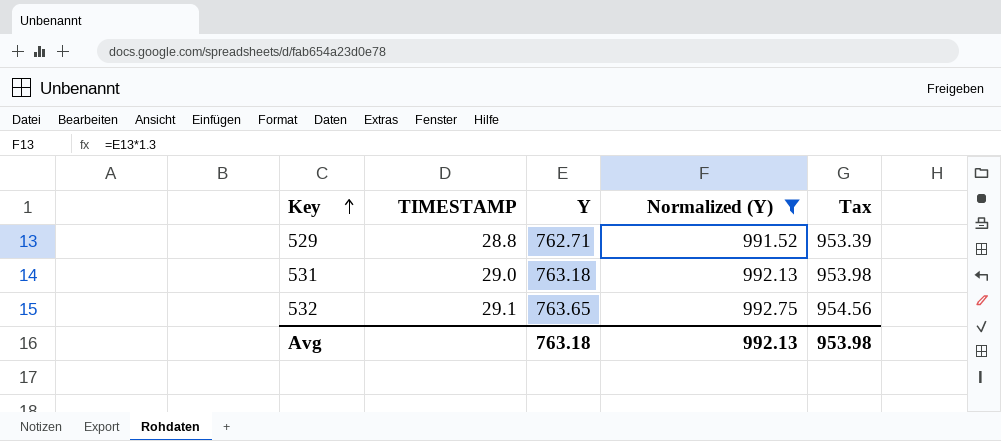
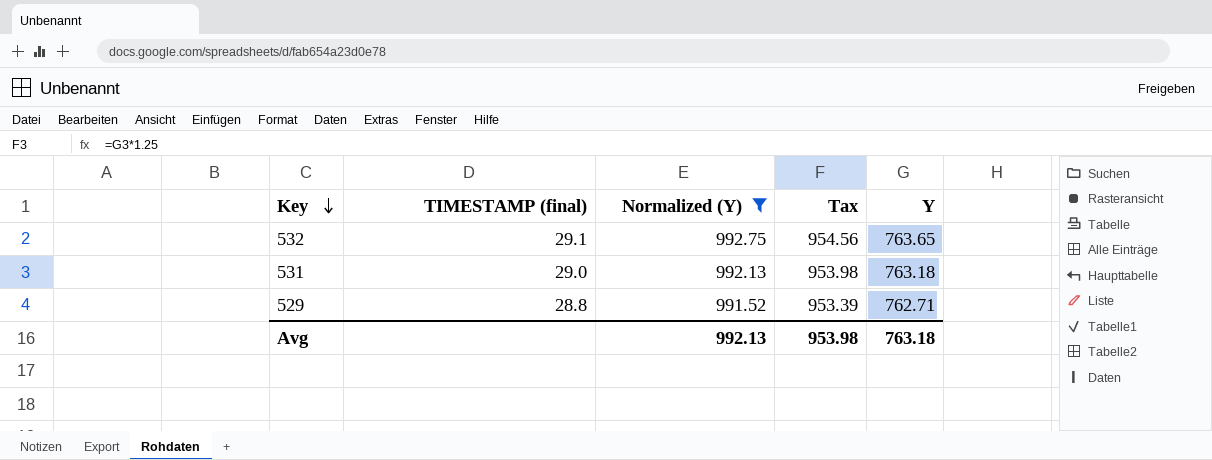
row order: Key ascending -> Key descending
column name: TIMESTAMP -> TIMESTAMP (final)
column Y | position: 3 -> 5

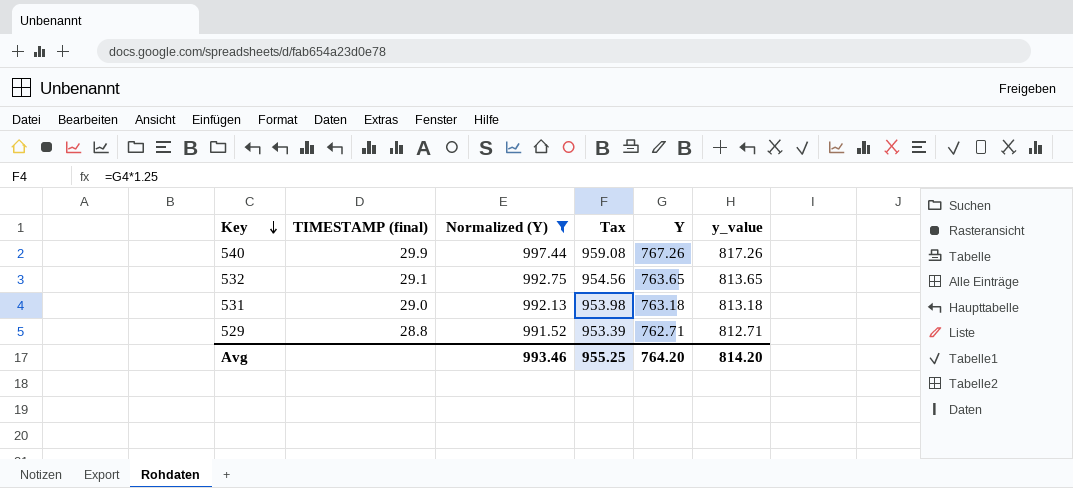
column y_value | formula: none -> [Y] + 50
row 540: none -> 29.9 | 997.44 | 959.08 | 767.26 | 817.26
Avg | Normalized (Y): 992.13 -> 993.46
Avg | Tax: 953.98 -> 955.25
Avg | Y: 763.18 -> 764.20

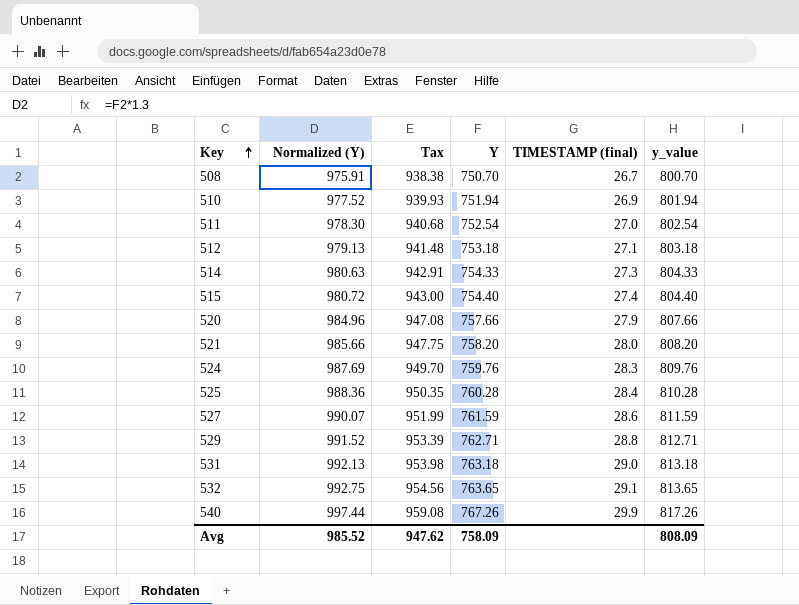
filter: Normalized (Y) >= 991.52 -> none
row order: Key descending -> Key ascending
column TIMESTAMP (final) | position: 2 -> 5
Avg | Normalized (Y): 993.46 -> 985.52
Avg | Tax: 955.25 -> 947.62
Avg | Y: 764.20 -> 758.09
Avg | y_value: 814.20 -> 808.09

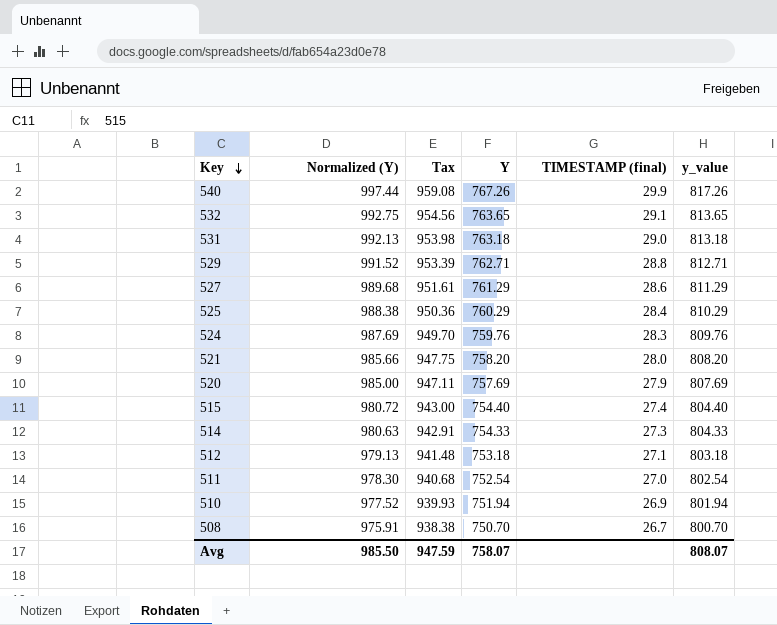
row order: Key ascending -> Key descending
527 | Normalized (Y): 990.07 -> 989.68
527 | Tax: 951.99 -> 951.61
527 | Y: 761.59 -> 761.29
527 | y_value: 811.59 -> 811.29
525 | Normalized (Y): 988.36 -> 988.38
525 | Tax: 950.35 -> 950.36
525 | Y: 760.28 -> 760.29
525 | y_value: 810.28 -> 810.29
520 | Normalized (Y): 984.96 -> 985.00
520 | Tax: 947.08 -> 947.11
520 | Y: 757.66 -> 757.69
520 | y_value: 807.66 -> 807.69
Avg | Normalized (Y): 985.52 -> 985.50
Avg | Tax: 947.62 -> 947.59
Avg | Y: 758.09 -> 758.07
Avg | y_value: 808.09 -> 808.07

